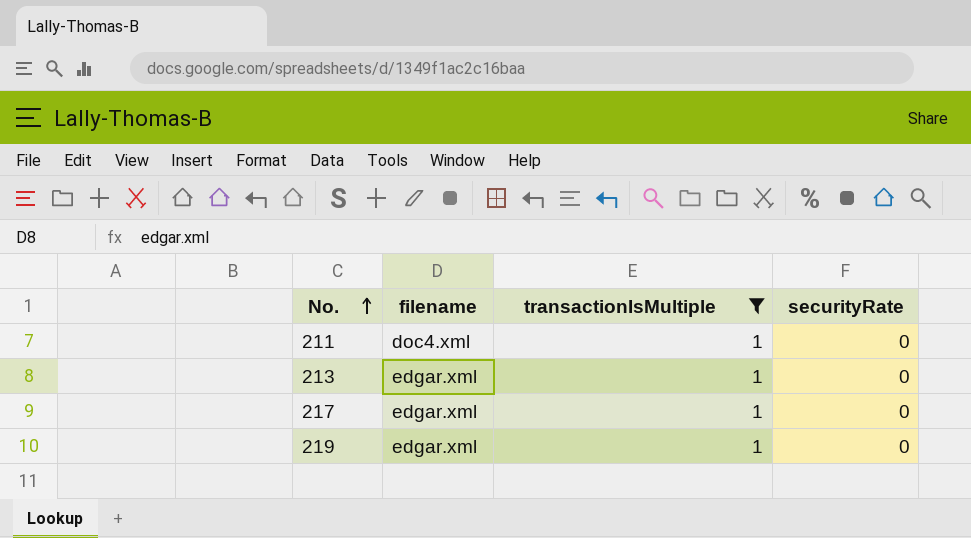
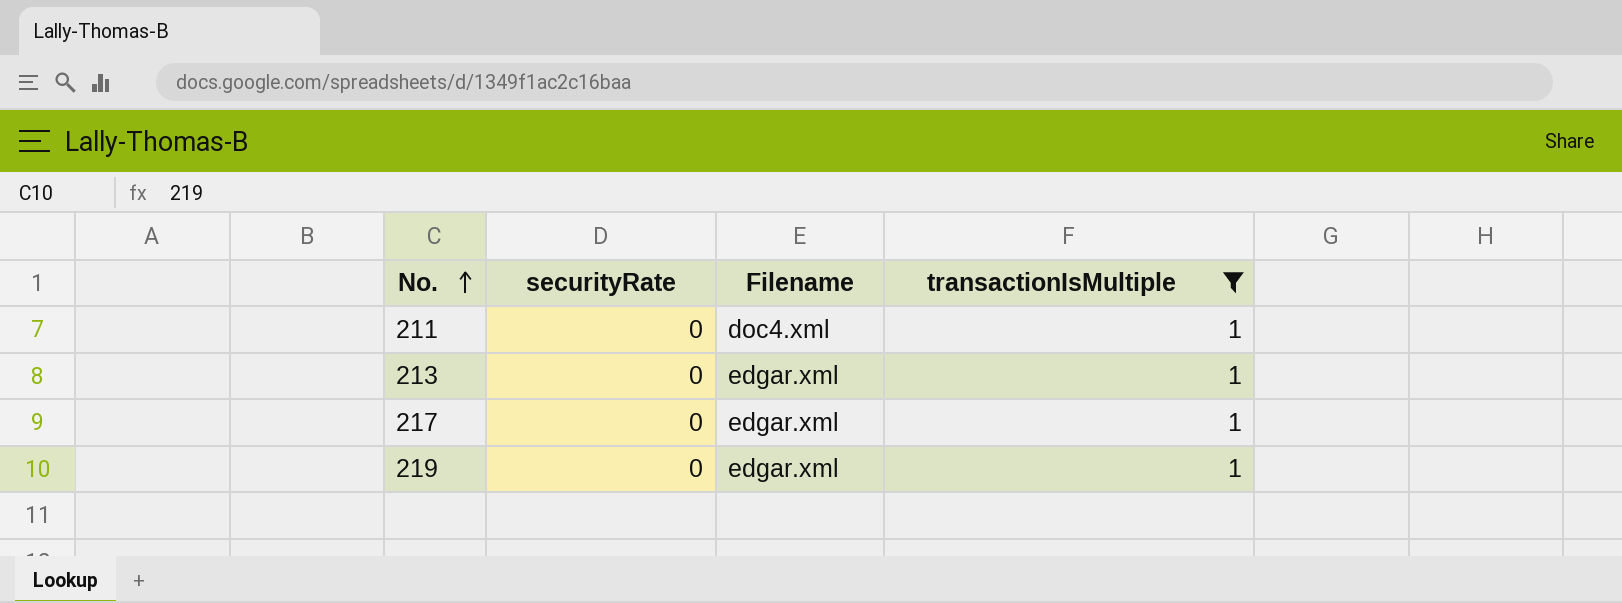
column securityRate | position: 4 -> 2
column name: filename -> Filename

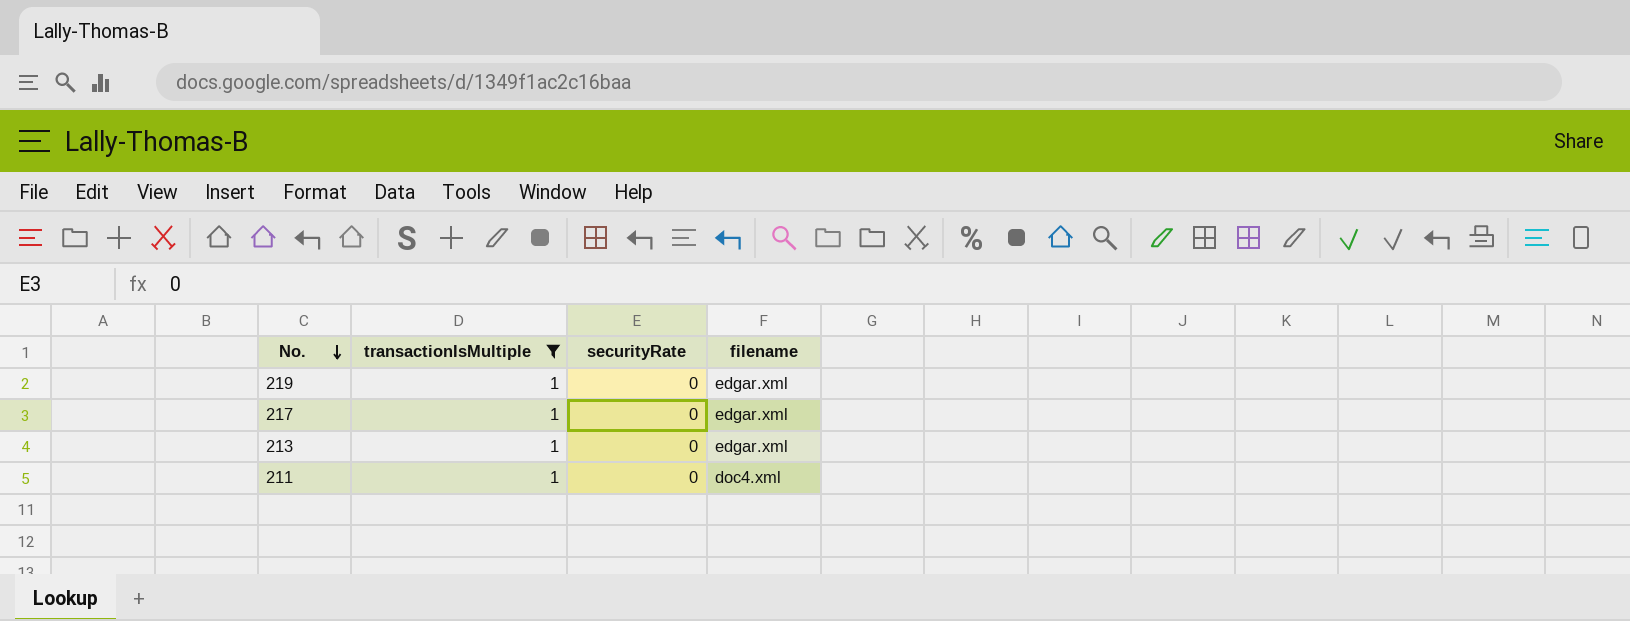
row order: No. ascending -> No. descending
column transactionIsMultiple | position: 4 -> 2
column name: Filename -> filename

